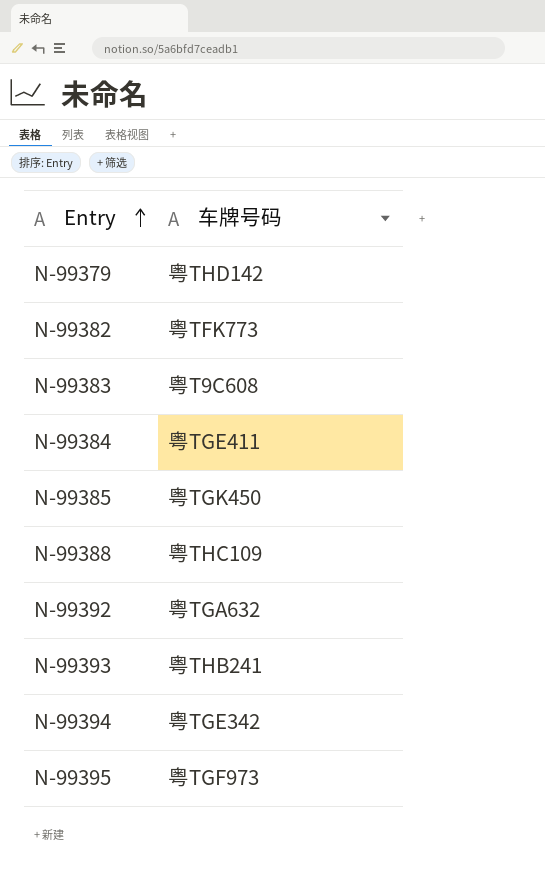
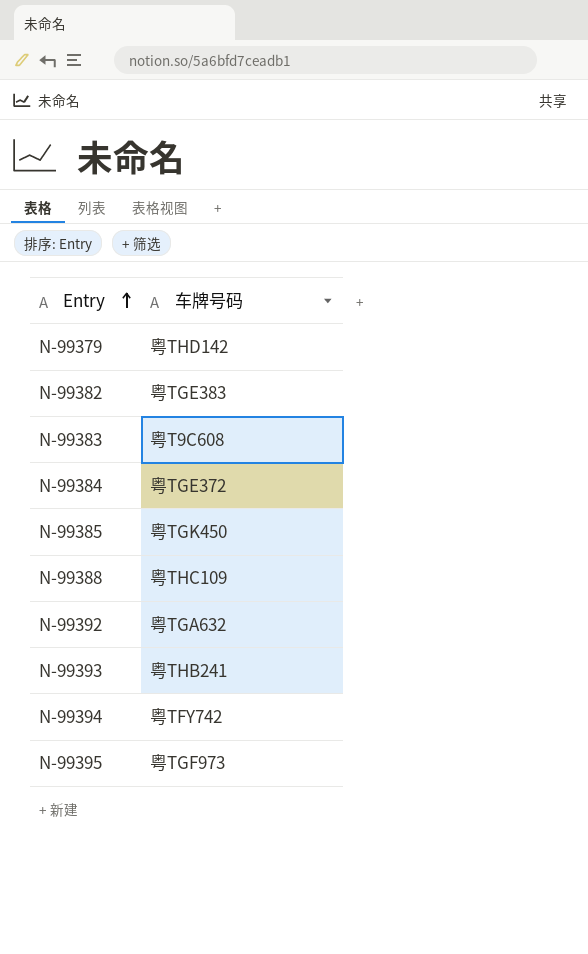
N-99382 | 车牌号码: 粤TFK773 -> 粤TGE383
N-99384 | 车牌号码: 粤TGE411 -> 粤TGE372
N-99394 | 车牌号码: 粤TGE342 -> 粤TFY742

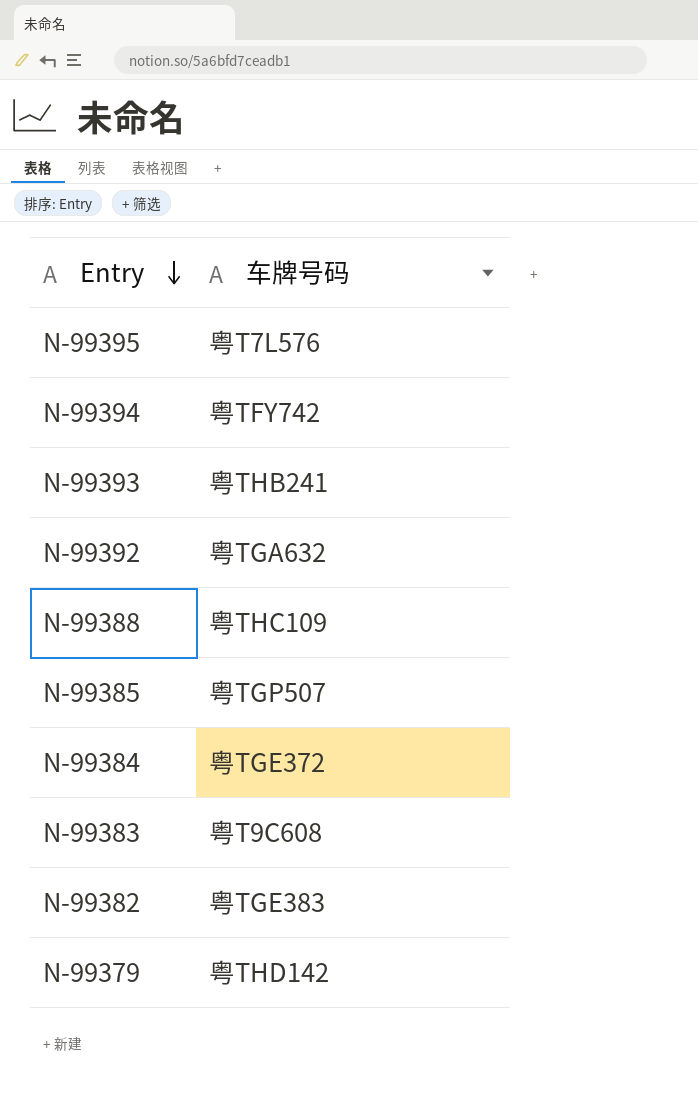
row order: Entry ascending -> Entry descending
N-99395 | 车牌号码: 粤TGF973 -> 粤T7L576
N-99385 | 车牌号码: 粤TGK450 -> 粤TGP507

